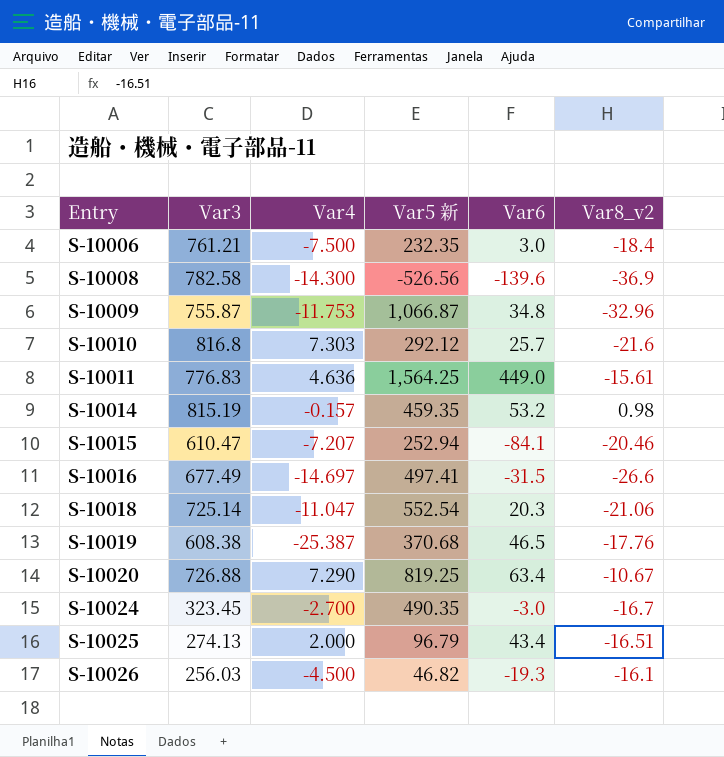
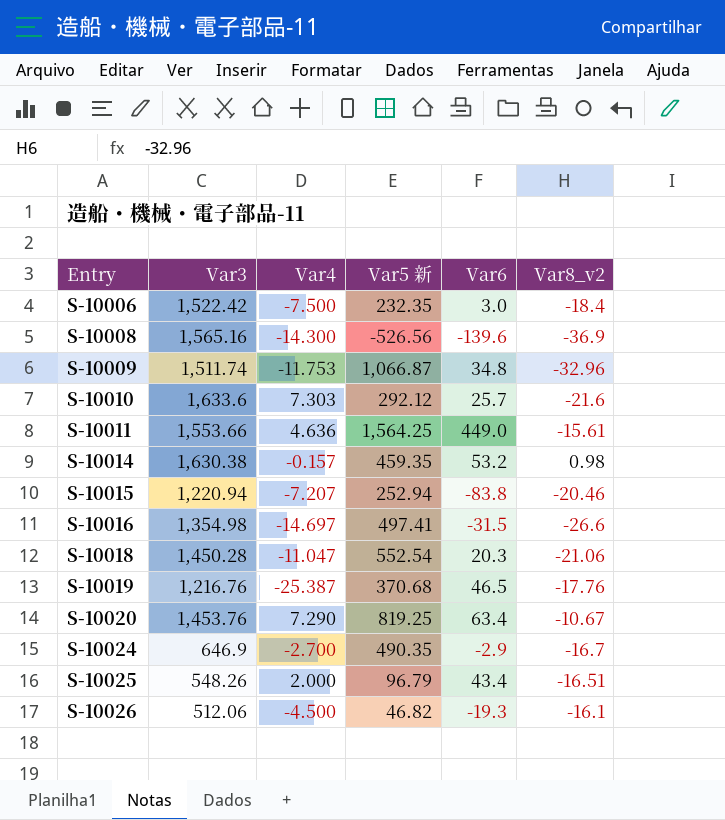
S-10006 | Var3: 761.21 -> 1,522.42
S-10008 | Var3: 782.58 -> 1,565.16
S-10009 | Var3: 755.87 -> 1,511.74
S-10010 | Var3: 816.8 -> 1,633.6
S-10011 | Var3: 776.83 -> 1,553.66
S-10014 | Var3: 815.19 -> 1,630.38
S-10015 | Var3: 610.47 -> 1,220.94
S-10015 | Var6: -84.1 -> -83.8
S-10016 | Var3: 677.49 -> 1,354.98
S-10018 | Var3: 725.14 -> 1,450.28
S-10019 | Var3: 608.38 -> 1,216.76
S-10020 | Var3: 726.88 -> 1,453.76
S-10024 | Var3: 323.45 -> 646.9
S-10024 | Var6: -3.0 -> -2.9
S-10025 | Var3: 274.13 -> 548.26
S-10026 | Var3: 256.03 -> 512.06

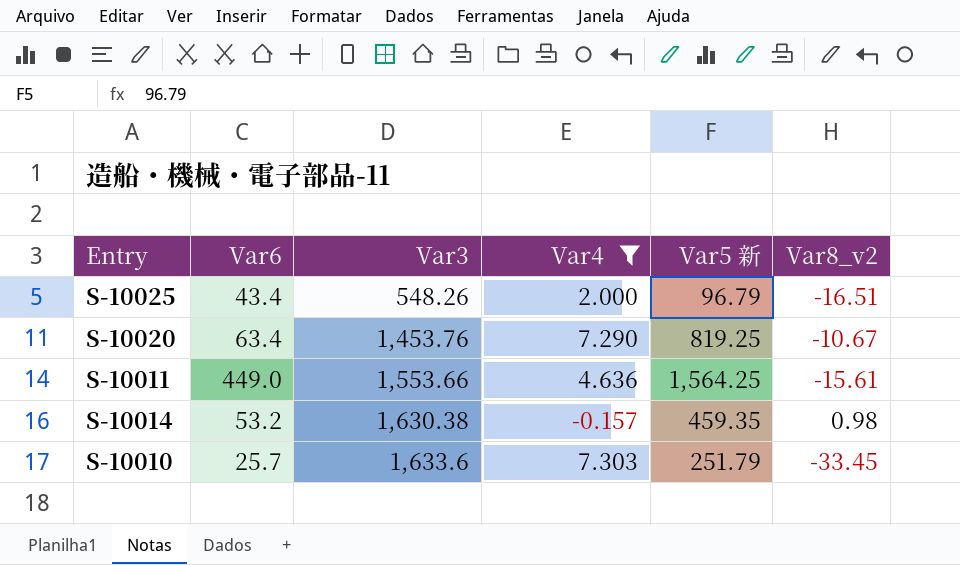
filter: none -> Var4 >= -0.157
row order: Entry ascending -> Var3 ascending
column Var6 | position: 5 -> 2
S-10010 | Var5 新: 292.12 -> 251.79
S-10010 | Var8_v2: -21.6 -> -33.45

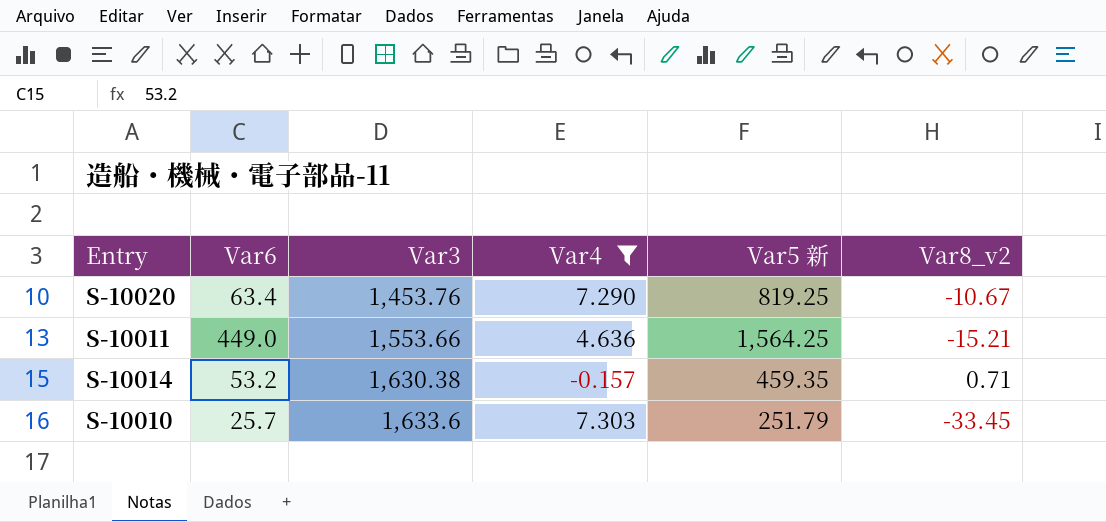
row S-10025: 43.4 | 548.26 | 2.000 | 96.79 | -16.51 -> none
S-10011 | Var8_v2: -15.61 -> -15.21
S-10014 | Var8_v2: 0.98 -> 0.71

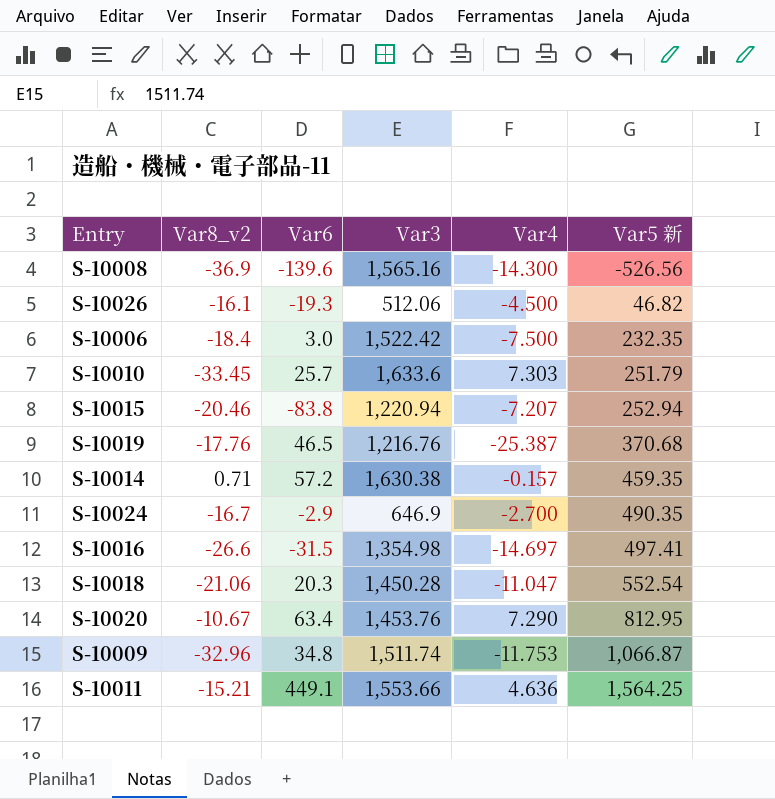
filter: Var4 >= -0.157 -> none
row order: Var3 ascending -> Var5 新 ascending
column Var8_v2 | position: 6 -> 2
S-10014 | Var6: 53.2 -> 57.2
S-10020 | Var5 新: 819.25 -> 812.95
S-10011 | Var6: 449.0 -> 449.1

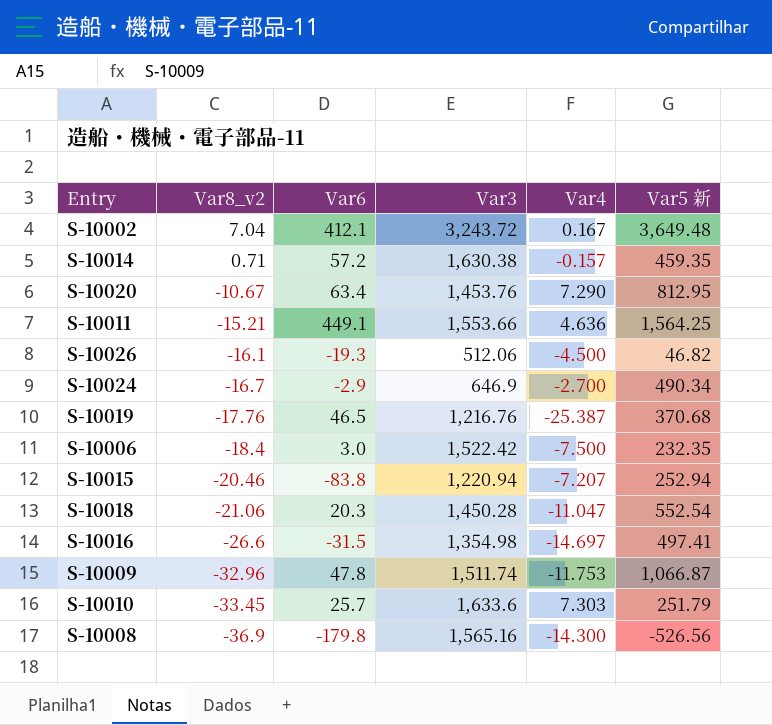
row order: Var5 新 ascending -> Var8_v2 descending
row S-10002: none -> 7.04 | 412.1 | 3,243.72 | 0.167 | 3,649.48
S-10024 | Var5 新: 490.35 -> 490.34
S-10009 | Var6: 34.8 -> 47.8
S-10008 | Var6: -139.6 -> -179.8

